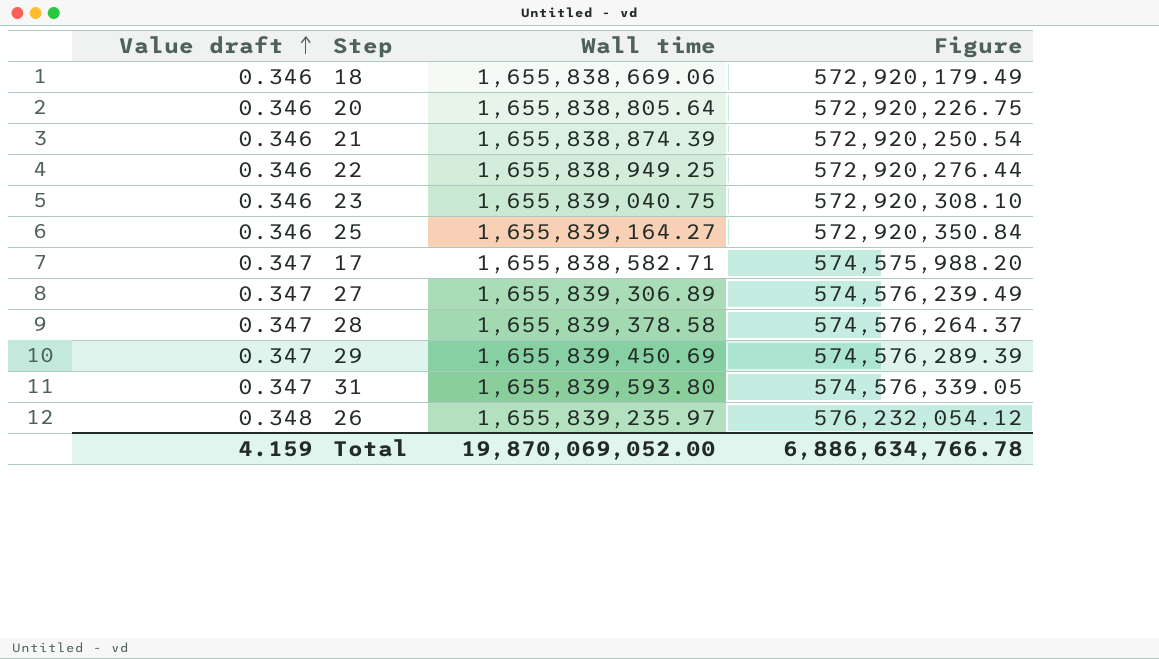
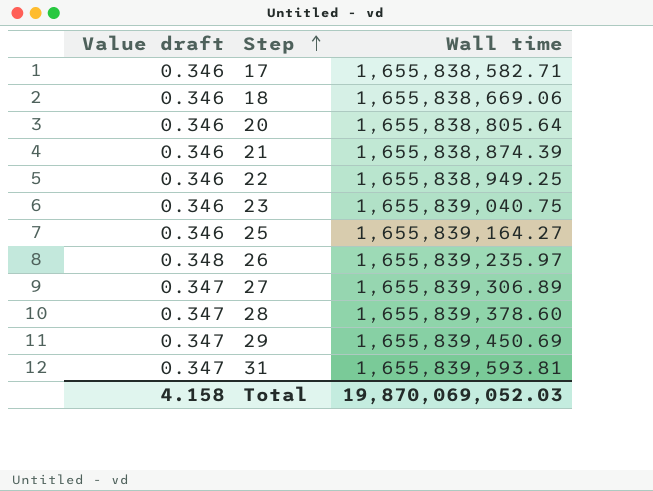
row order: Value draft ascending -> Step ascending
column Figure | formula: [Value draft] * [Wall time] -> none
17 | Value draft: 0.347 -> 0.346
28 | Wall time: 1,655,839,378.58 -> 1,655,839,378.60
31 | Wall time: 1,655,839,593.80 -> 1,655,839,593.81
Total | Value draft: 4.159 -> 4.158
Total | Wall time: 19,870,069,052.00 -> 19,870,069,052.03

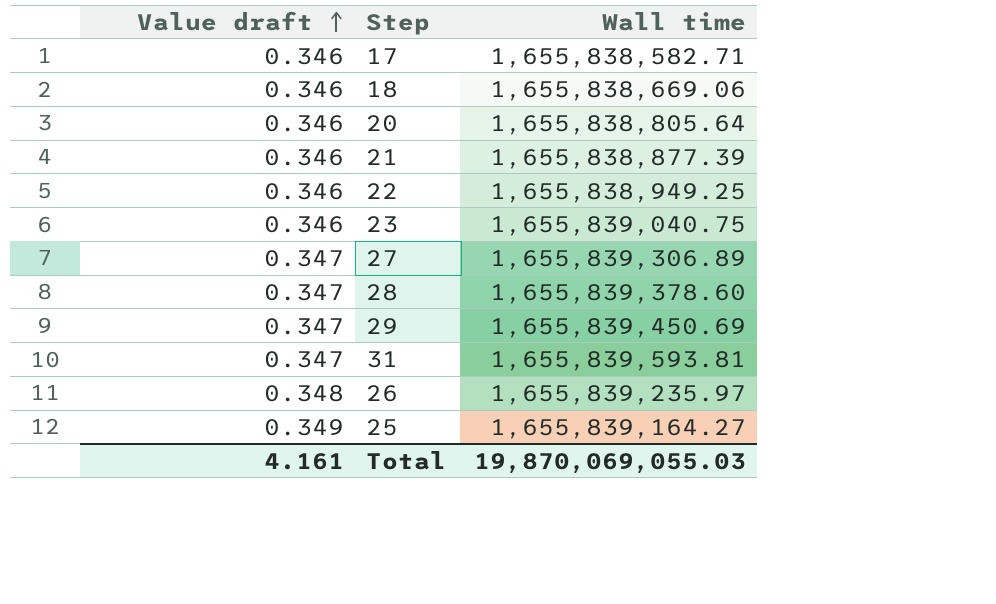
row order: Step ascending -> Value draft ascending
21 | Wall time: 1,655,838,874.39 -> 1,655,838,877.39
25 | Value draft: 0.346 -> 0.349
Total | Value draft: 4.158 -> 4.161
Total | Wall time: 19,870,069,052.03 -> 19,870,069,055.03

